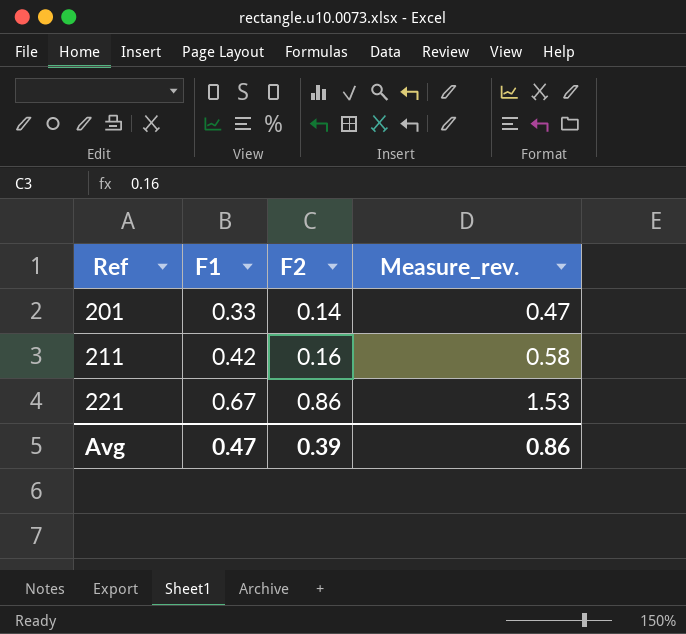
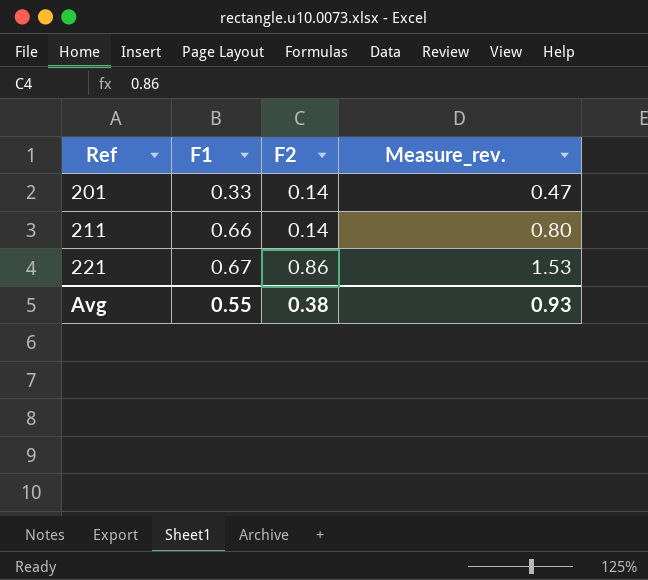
211 | F1: 0.42 -> 0.66
211 | F2: 0.16 -> 0.14
211 | Measure_rev.: 0.58 -> 0.80
Avg | F1: 0.47 -> 0.55
Avg | F2: 0.39 -> 0.38
Avg | Measure_rev.: 0.86 -> 0.93

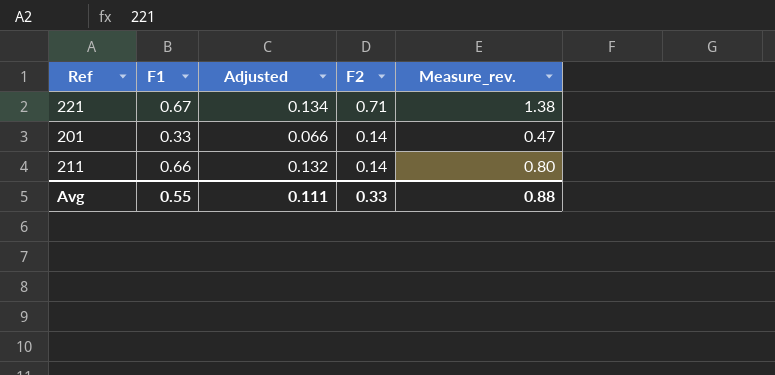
row order: Ref ascending -> F2 descending
column Adjusted | formula: none -> [F1] * 0.2
221 | F2: 0.86 -> 0.71
221 | Measure_rev.: 1.53 -> 1.38
Avg | F2: 0.38 -> 0.33
Avg | Measure_rev.: 0.93 -> 0.88

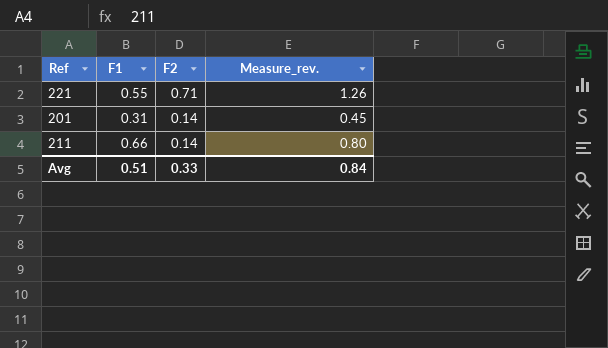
column Adjusted | formula: [F1] * 0.2 -> none
221 | F1: 0.67 -> 0.55
221 | Measure_rev.: 1.38 -> 1.26
201 | F1: 0.33 -> 0.31
201 | Measure_rev.: 0.47 -> 0.45
Avg | F1: 0.55 -> 0.51
Avg | Measure_rev.: 0.88 -> 0.84

